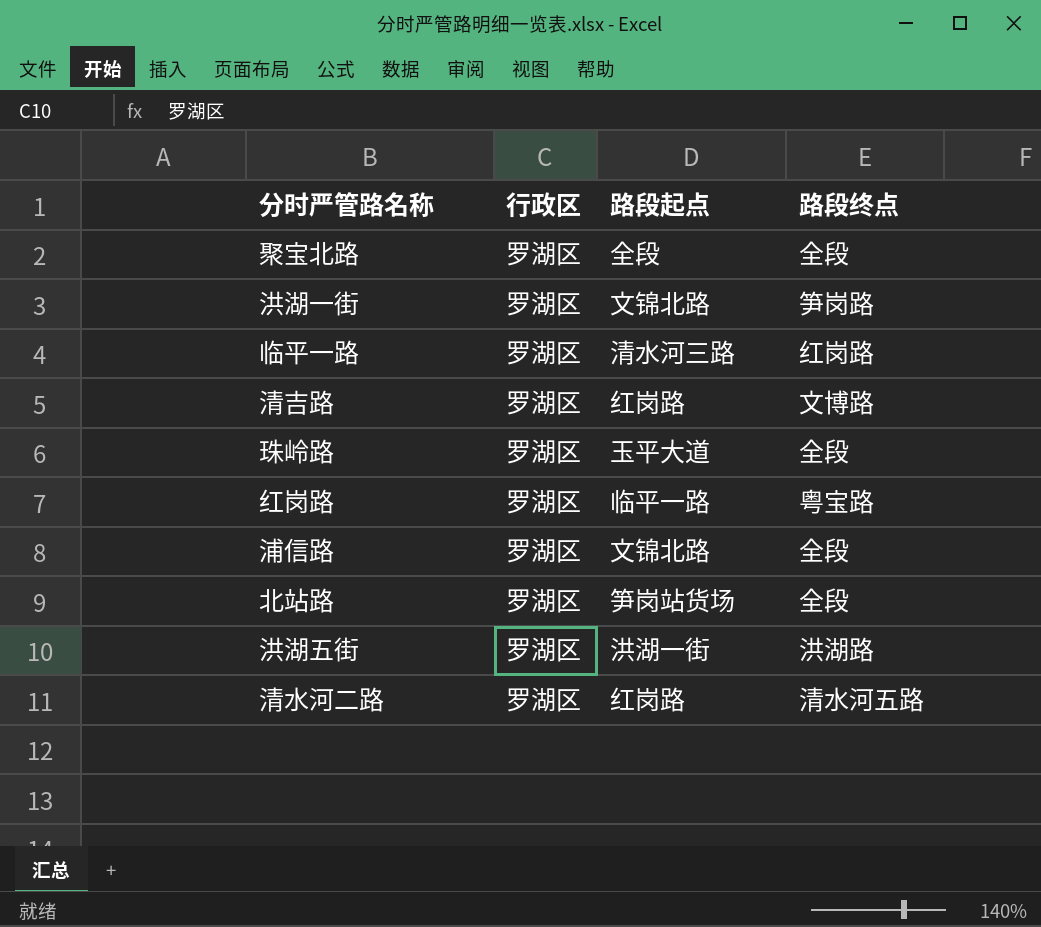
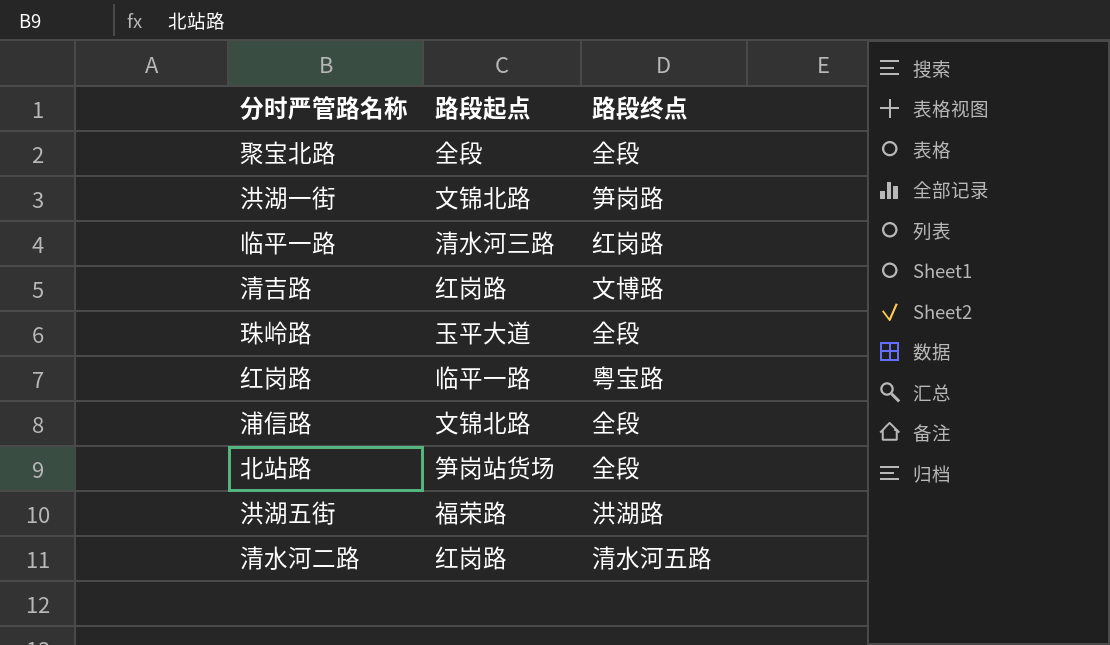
column 行政区 | position: 2 -> none
洪湖五街 | 路段起点: 洪湖一街 -> 福荣路

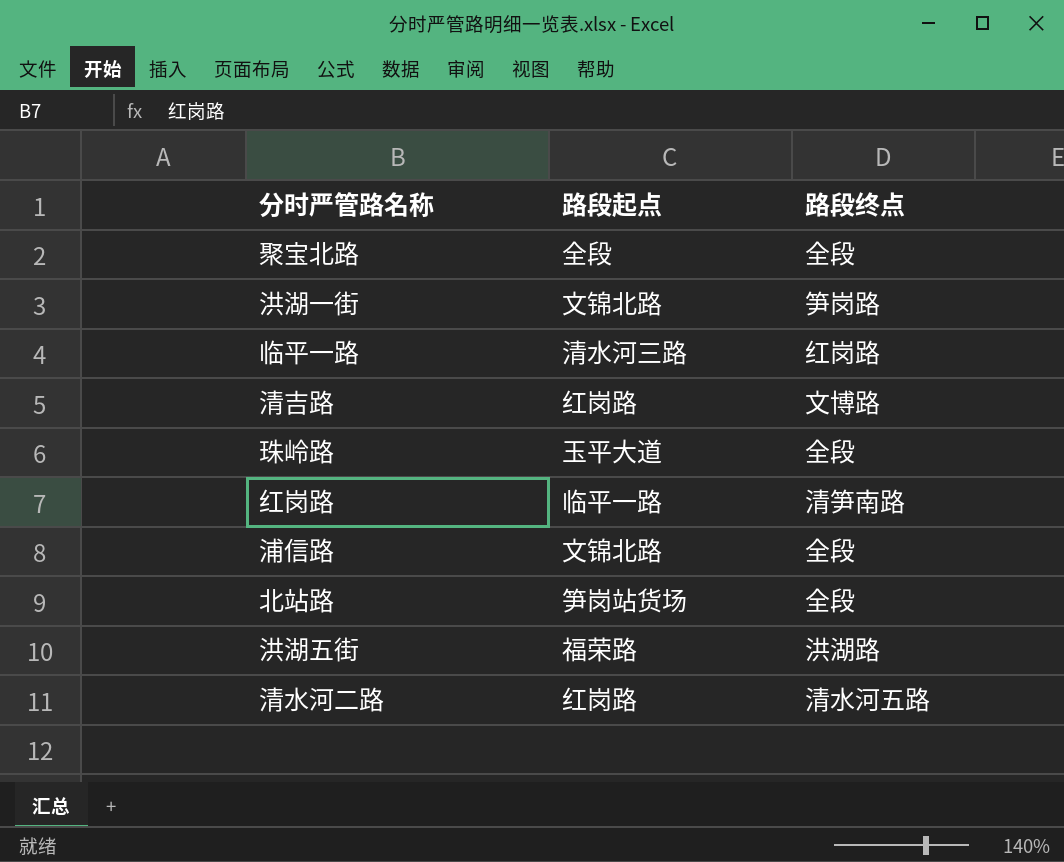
红岗路 | 路段终点: 粤宝路 -> 清笋南路

